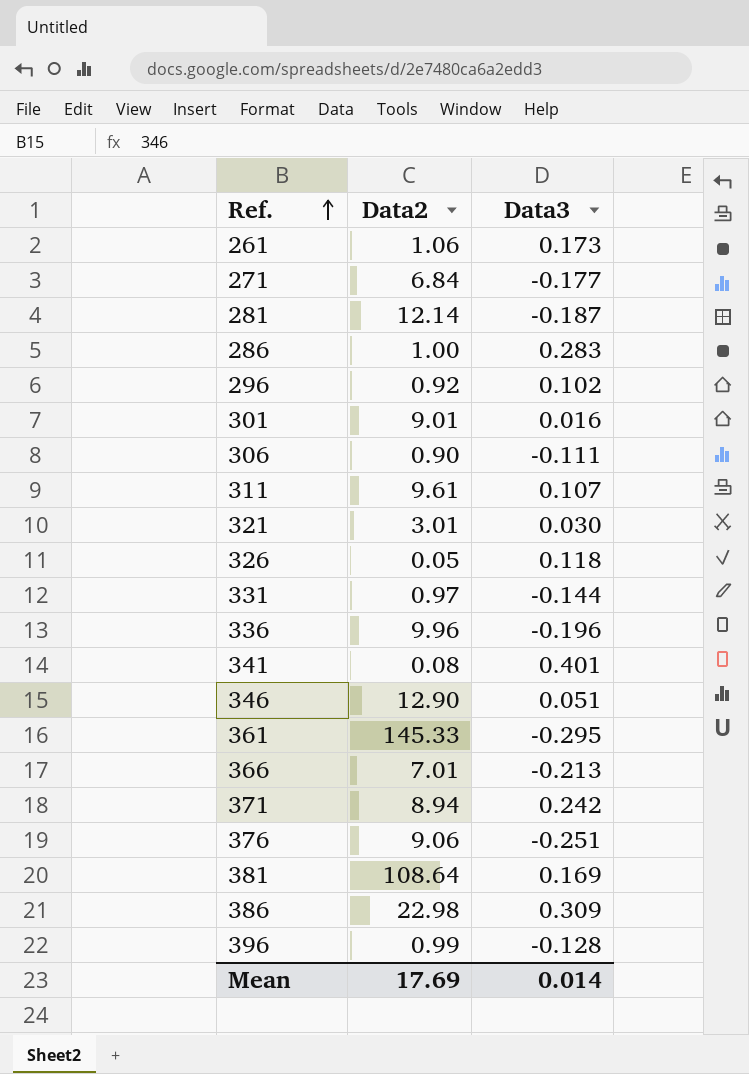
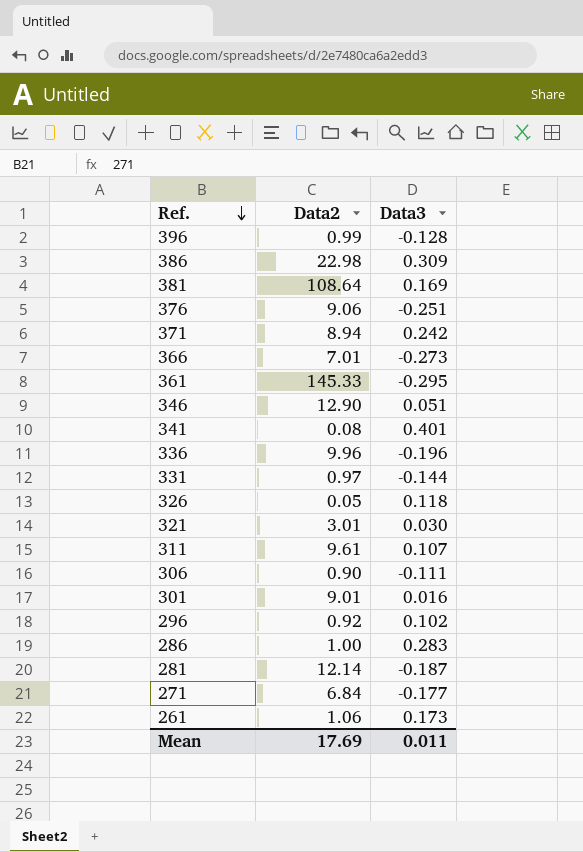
row order: Ref. ascending -> Ref. descending
366 | Data3: -0.213 -> -0.273
Mean | Data3: 0.014 -> 0.011

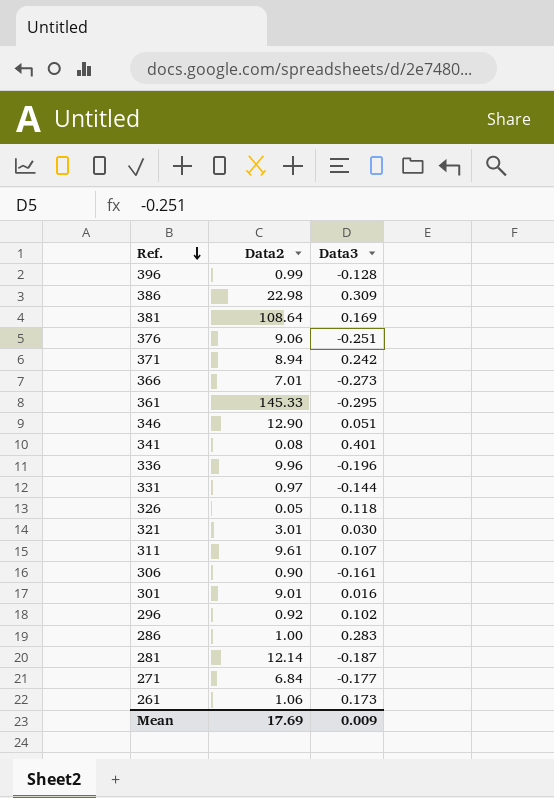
306 | Data3: -0.111 -> -0.161
Mean | Data3: 0.011 -> 0.009

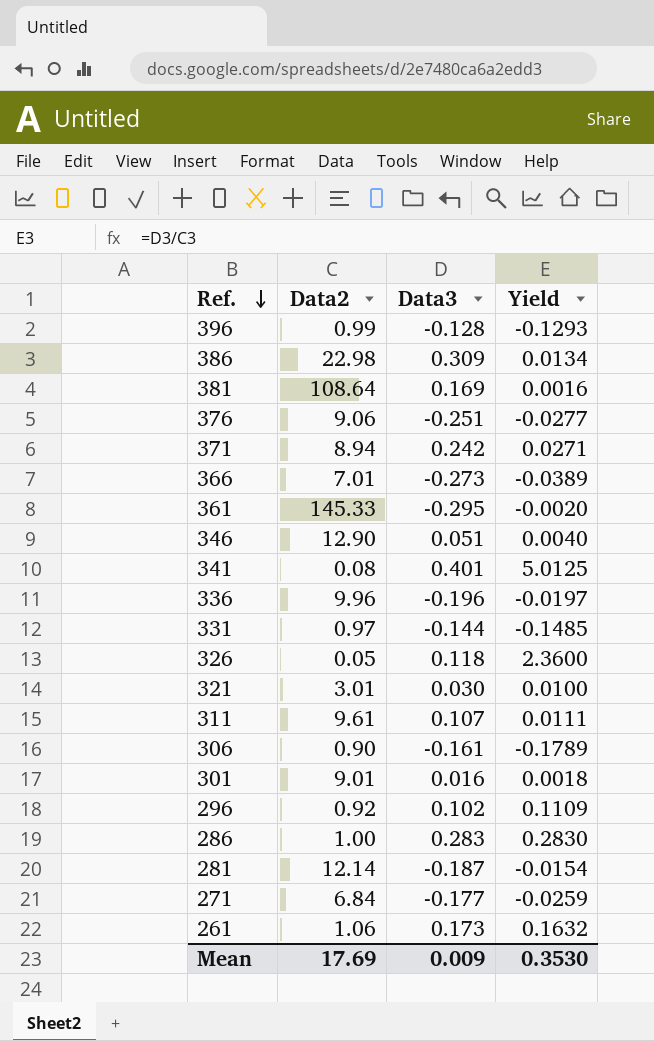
column Yield | formula: none -> [Data3] / [Data2]

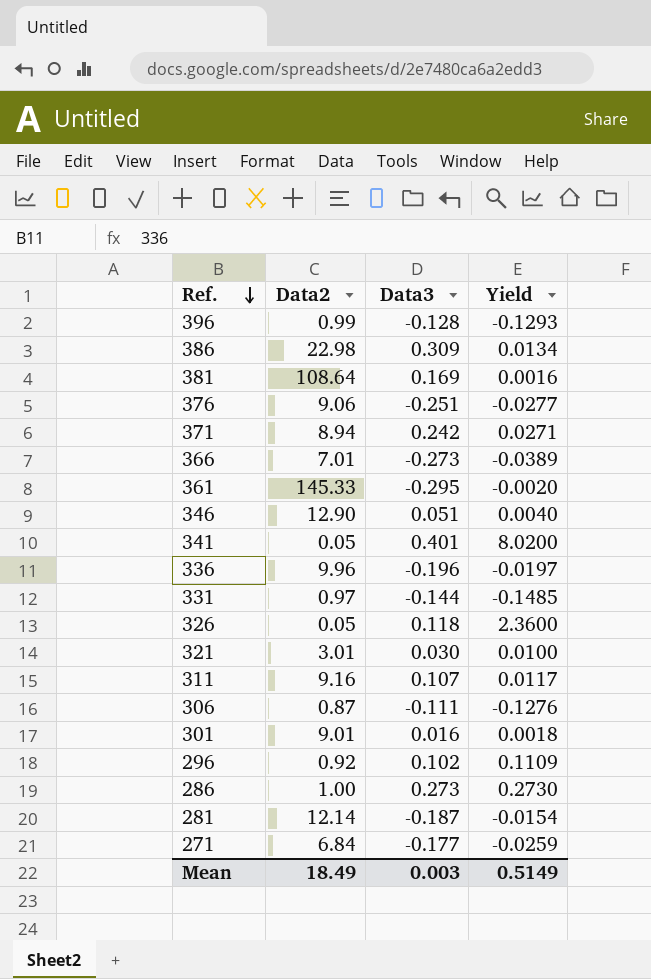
row 261: 1.06 | 0.173 | 0.1632 -> none
341 | Data2: 0.08 -> 0.05
341 | Yield: 5.0125 -> 8.0200
311 | Data2: 9.61 -> 9.16
311 | Yield: 0.0111 -> 0.0117
306 | Data2: 0.90 -> 0.87
306 | Data3: -0.161 -> -0.111
306 | Yield: -0.1789 -> -0.1276
286 | Data3: 0.283 -> 0.273
286 | Yield: 0.2830 -> 0.2730
Mean | Data2: 17.69 -> 18.49
Mean | Data3: 0.009 -> 0.003
Mean | Yield: 0.3530 -> 0.5149

